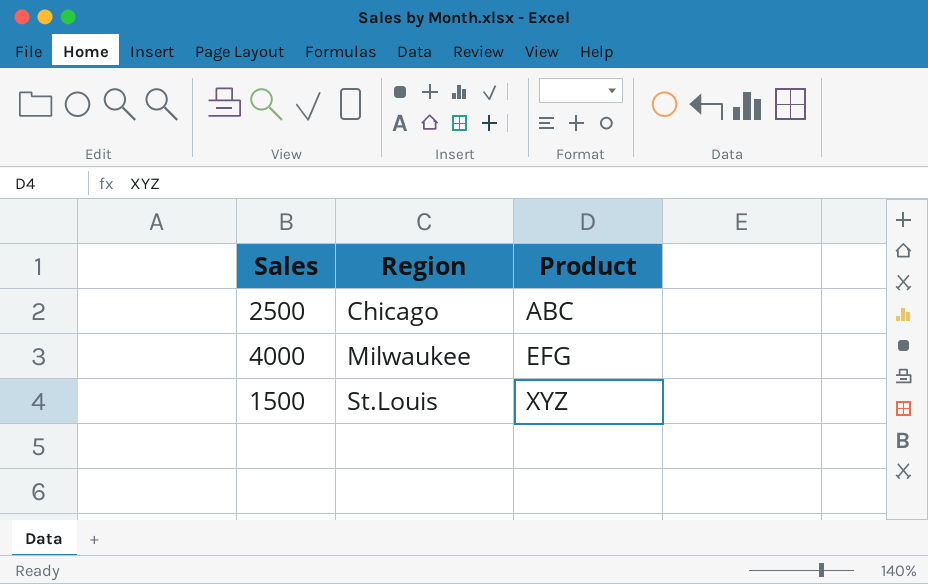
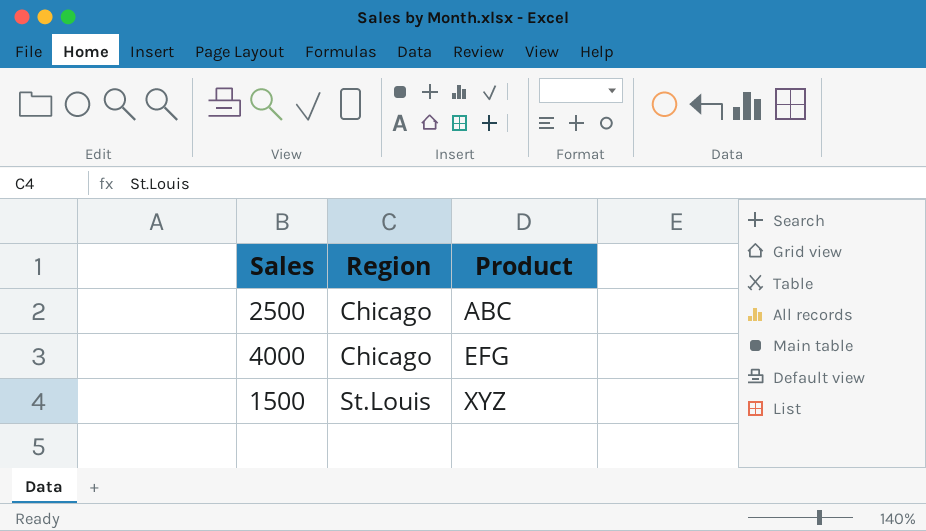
4000 | Region: Milwaukee -> Chicago

